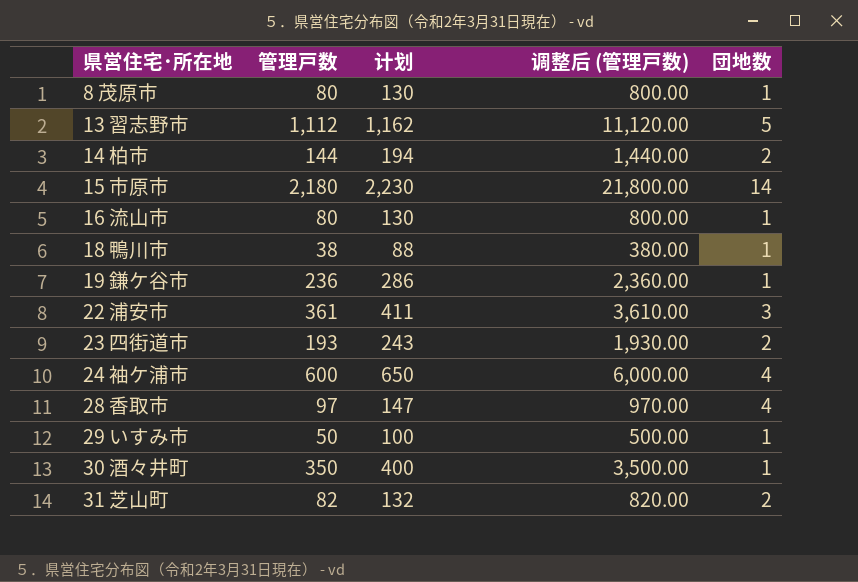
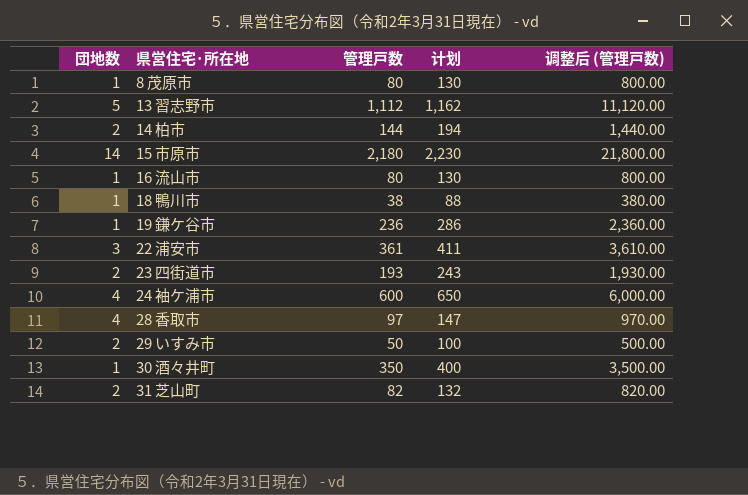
column 団地数 | position: 5 -> 1
29 いすみ市 | 団地数: 1 -> 2

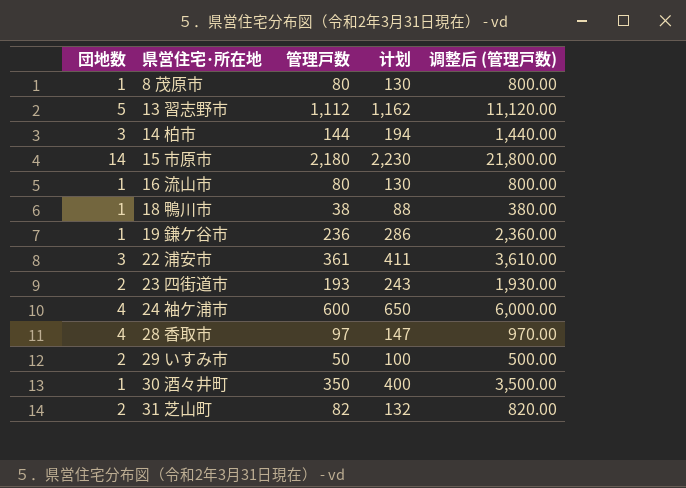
14 柏市 | 団地数: 2 -> 3

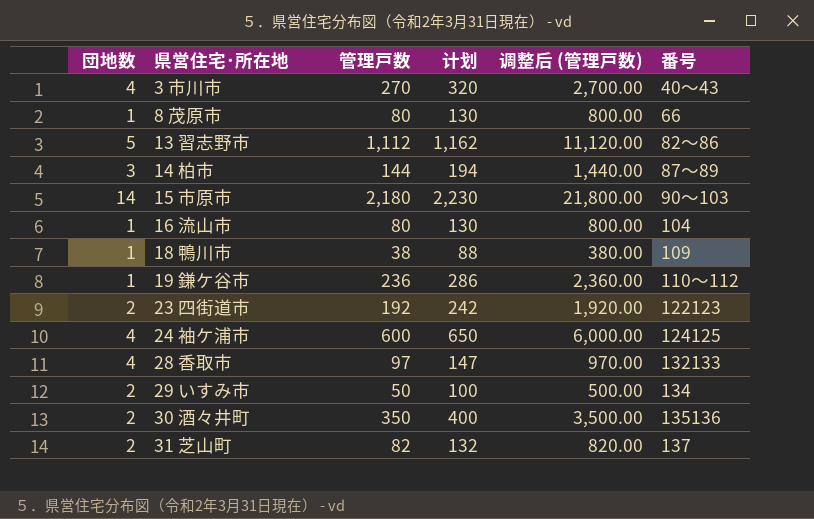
column 番号 | position: none -> 6
row 22 浦安市: 3 | 361 | 411 | 3,610.00 -> none
row 3 市川市: none -> 4 | 270 | 320 | 2,700.00 | 40～43
23 四街道市 | 管理戸数: 193 -> 192
23 四街道市 | 计划: 243 -> 242
23 四街道市 | 调整后 (管理戸数): 1,930.00 -> 1,920.00
30 酒々井町 | 団地数: 1 -> 2

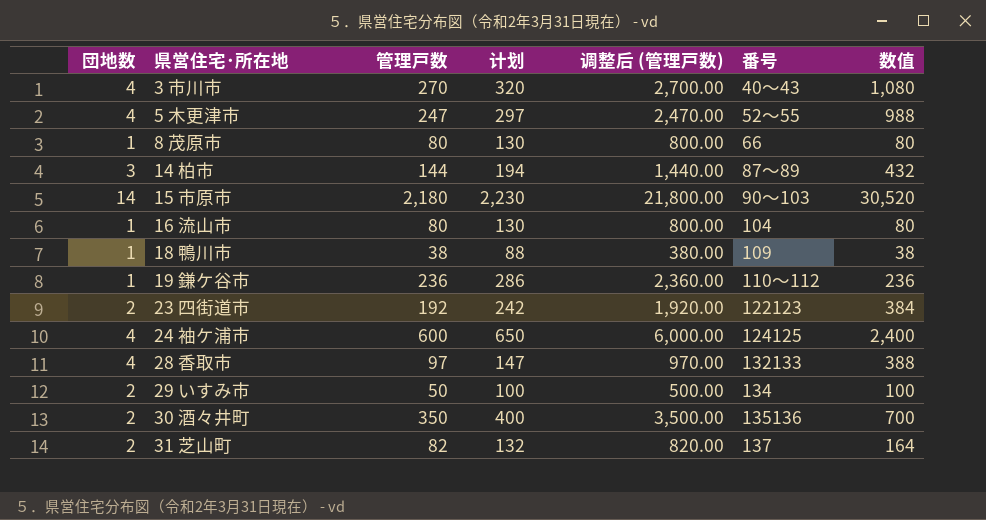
column 数值 | formula: none -> [団地数] * [管理戸数]
row 13 習志野市: 5 | 1,112 | 1,162 | 11,120.00 | 82～86 -> none
row 5 木更津市: none -> 4 | 247 | 297 | 2,470.00 | 52～55 | 988

